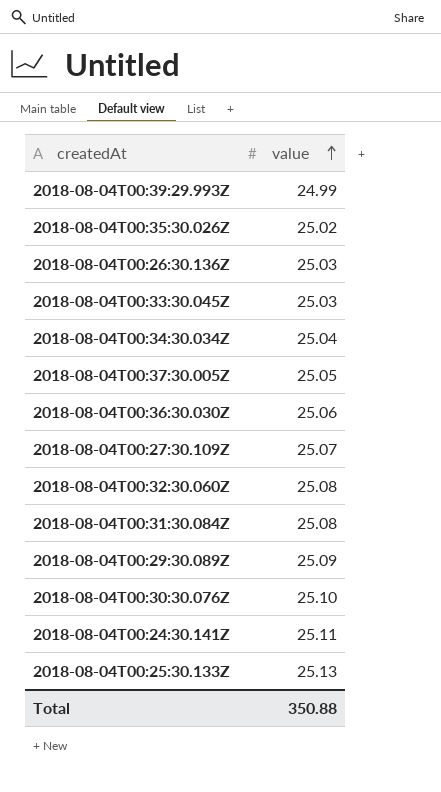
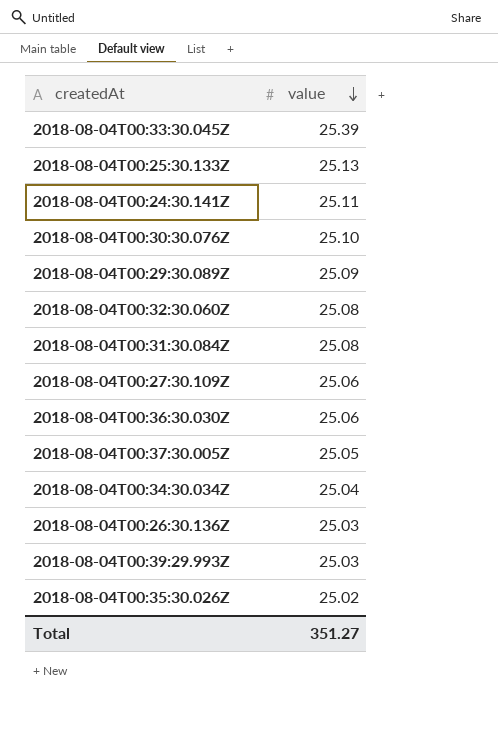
row order: value ascending -> value descending
2018-08-04T00:33:30.045Z | value: 25.03 -> 25.39
2018-08-04T00:27:30.109Z | value: 25.07 -> 25.06
2018-08-04T00:39:29.993Z | value: 24.99 -> 25.03
Total | value: 350.88 -> 351.27

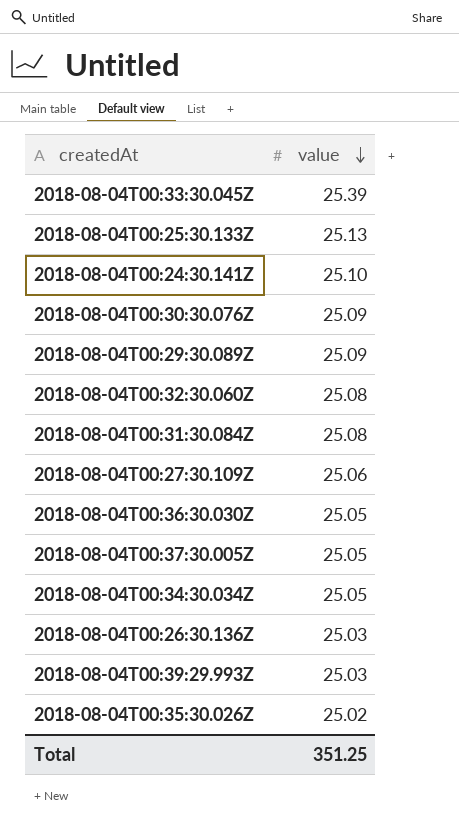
2018-08-04T00:24:30.141Z | value: 25.11 -> 25.10
2018-08-04T00:30:30.076Z | value: 25.10 -> 25.09
2018-08-04T00:36:30.030Z | value: 25.06 -> 25.05
2018-08-04T00:34:30.034Z | value: 25.04 -> 25.05
Total | value: 351.27 -> 351.25

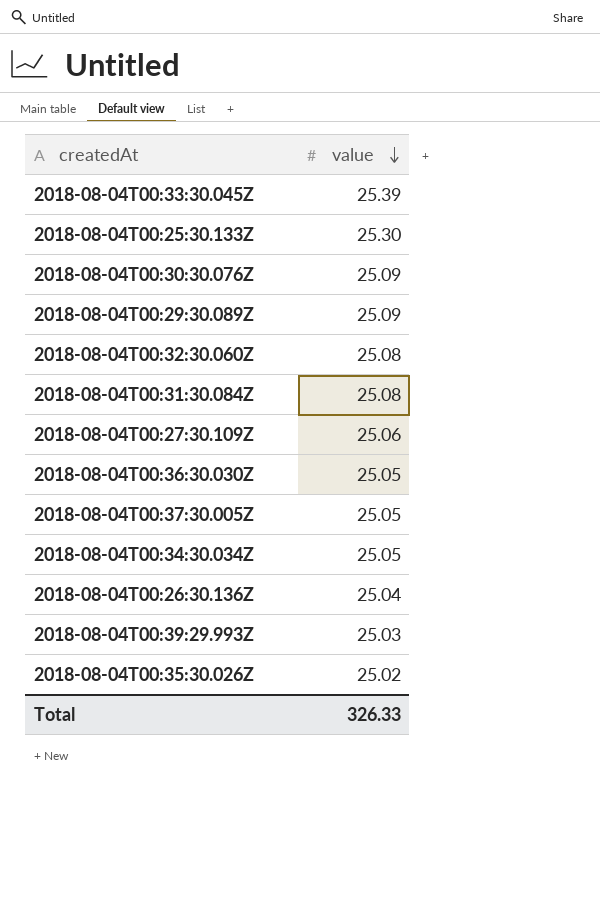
row 2018-08-04T00:24:30.141Z: 25.10 -> none
2018-08-04T00:25:30.133Z | value: 25.13 -> 25.30
2018-08-04T00:26:30.136Z | value: 25.03 -> 25.04
Total | value: 351.25 -> 326.33

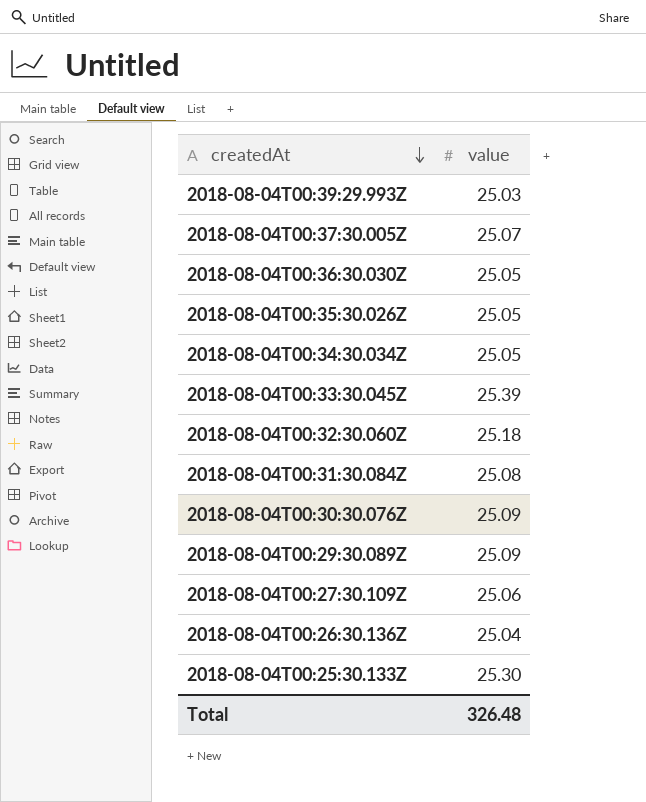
row order: value descending -> createdAt descending
2018-08-04T00:37:30.005Z | value: 25.05 -> 25.07
2018-08-04T00:35:30.026Z | value: 25.02 -> 25.05
2018-08-04T00:32:30.060Z | value: 25.08 -> 25.18
Total | value: 326.33 -> 326.48

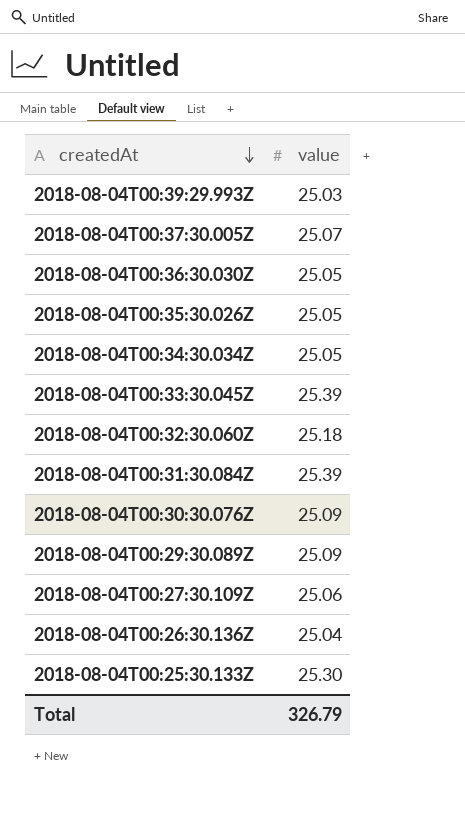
2018-08-04T00:31:30.084Z | value: 25.08 -> 25.39
Total | value: 326.48 -> 326.79

